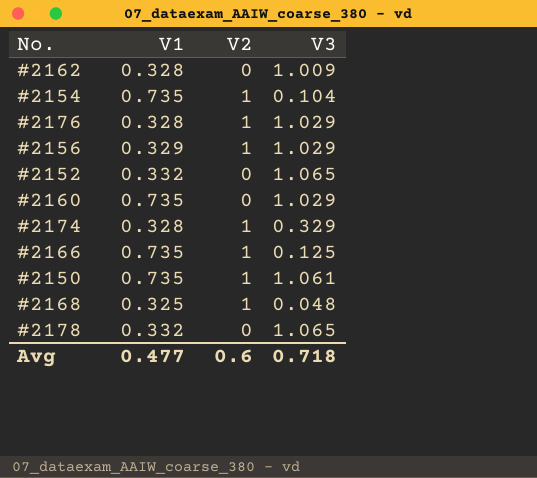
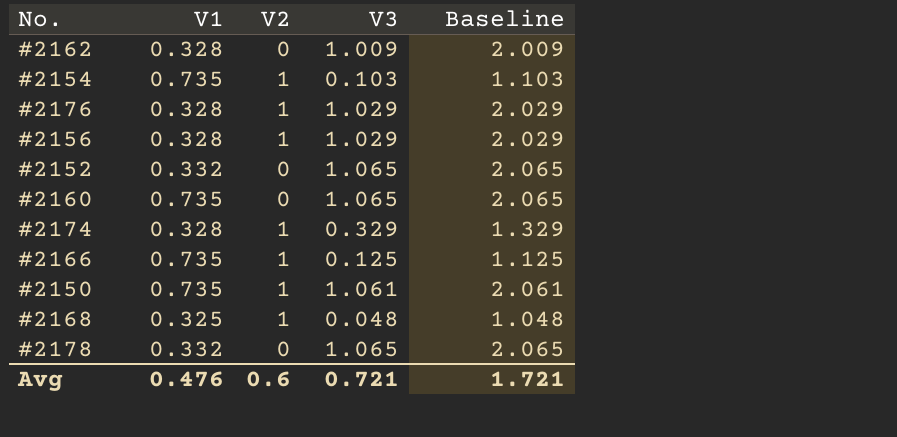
column Baseline | formula: none -> [V3] + 1
#2154 | V3: 0.104 -> 0.103
#2156 | V1: 0.329 -> 0.328
#2160 | V3: 1.029 -> 1.065
Avg | V1: 0.477 -> 0.476
Avg | V3: 0.718 -> 0.721

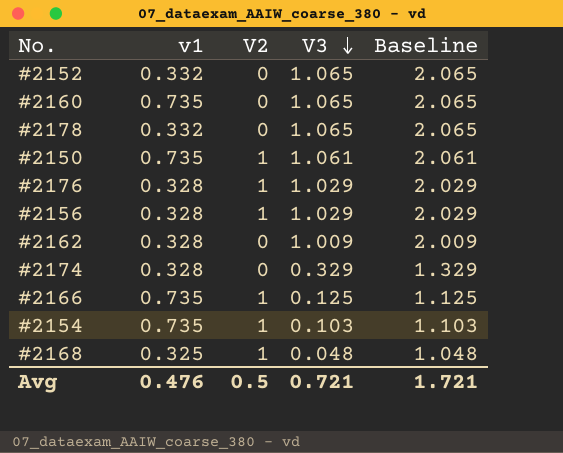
row order: none -> V3 descending
column name: V1 -> v1
#2174 | V2: 1 -> 0
Avg | V2: 0.6 -> 0.5

